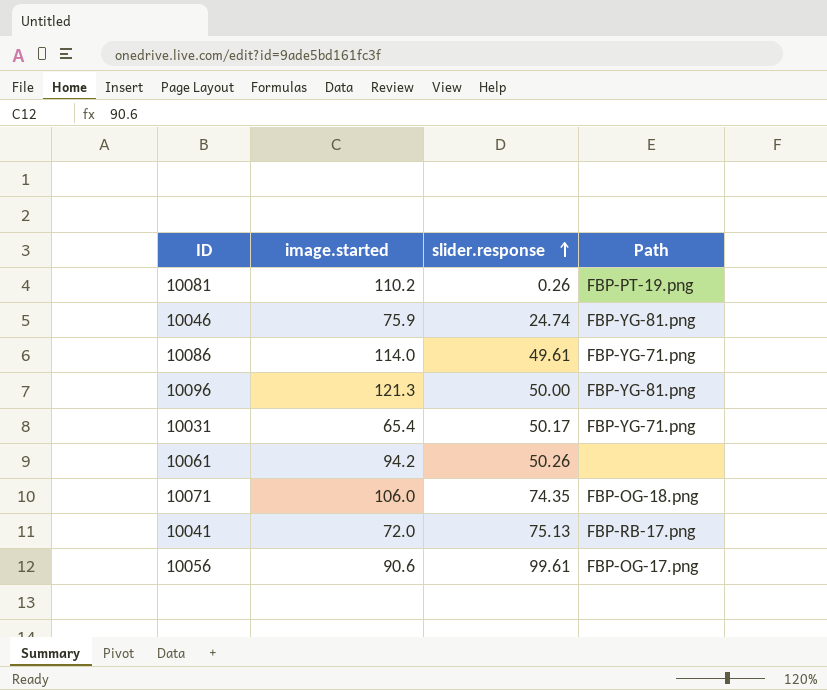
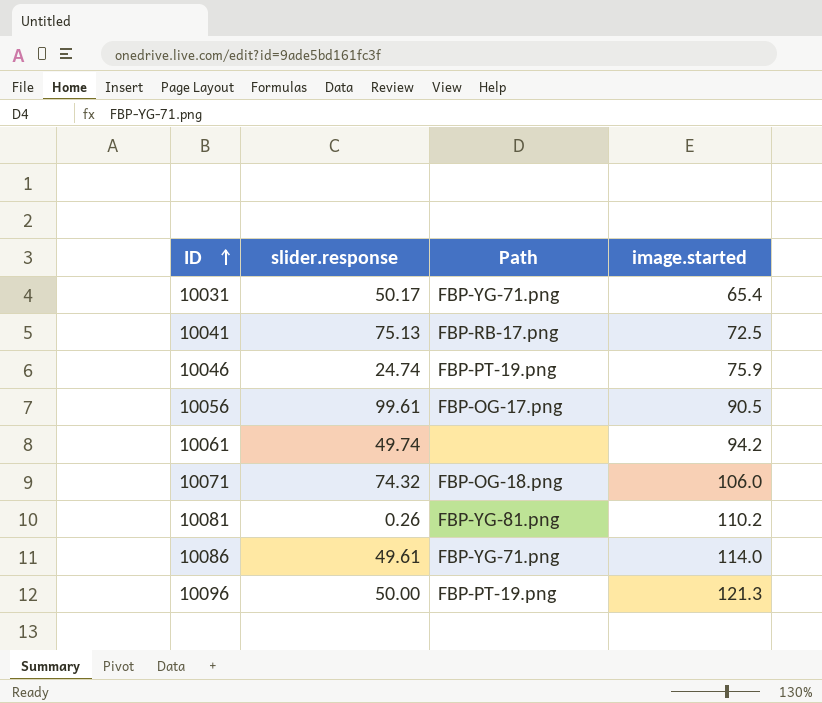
row order: slider.response ascending -> ID ascending
column image.started | position: 2 -> 4
10041 | image.started: 72.0 -> 72.5
10046 | Path: FBP-YG-81.png -> FBP-PT-19.png
10056 | image.started: 90.6 -> 90.5
10061 | slider.response: 50.26 -> 49.74
10071 | slider.response: 74.35 -> 74.32
10081 | Path: FBP-PT-19.png -> FBP-YG-81.png
10096 | Path: FBP-YG-81.png -> FBP-PT-19.png

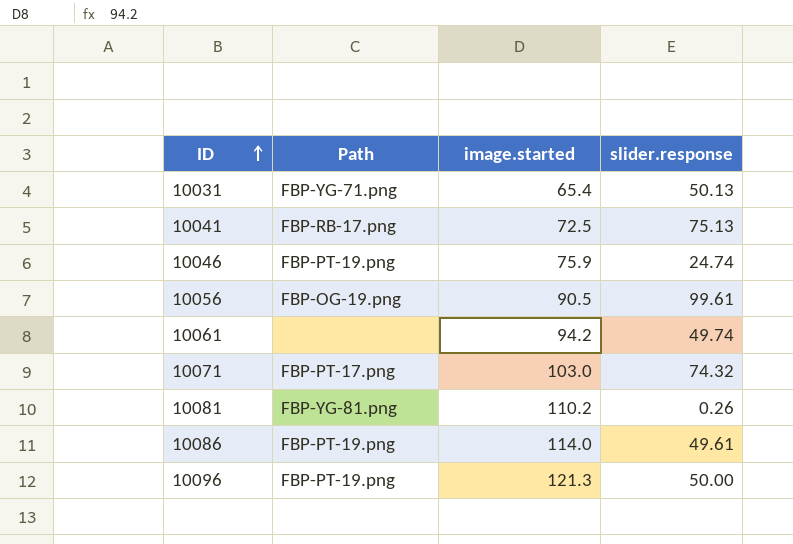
column slider.response | position: 2 -> 4
10031 | slider.response: 50.17 -> 50.13
10056 | Path: FBP-OG-17.png -> FBP-OG-19.png
10071 | Path: FBP-OG-18.png -> FBP-PT-17.png
10071 | image.started: 106.0 -> 103.0
10086 | Path: FBP-YG-71.png -> FBP-PT-19.png

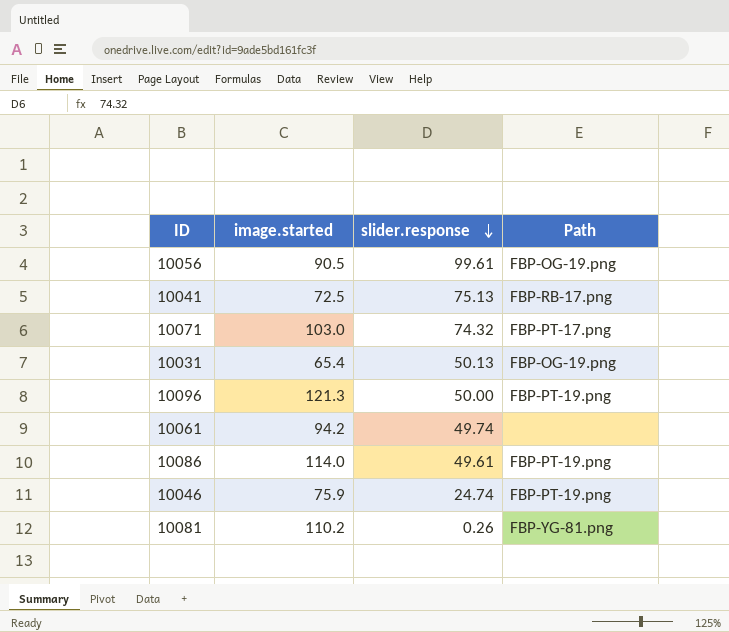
row order: ID ascending -> slider.response descending
column Path | position: 2 -> 4
10031 | Path: FBP-YG-71.png -> FBP-OG-19.png

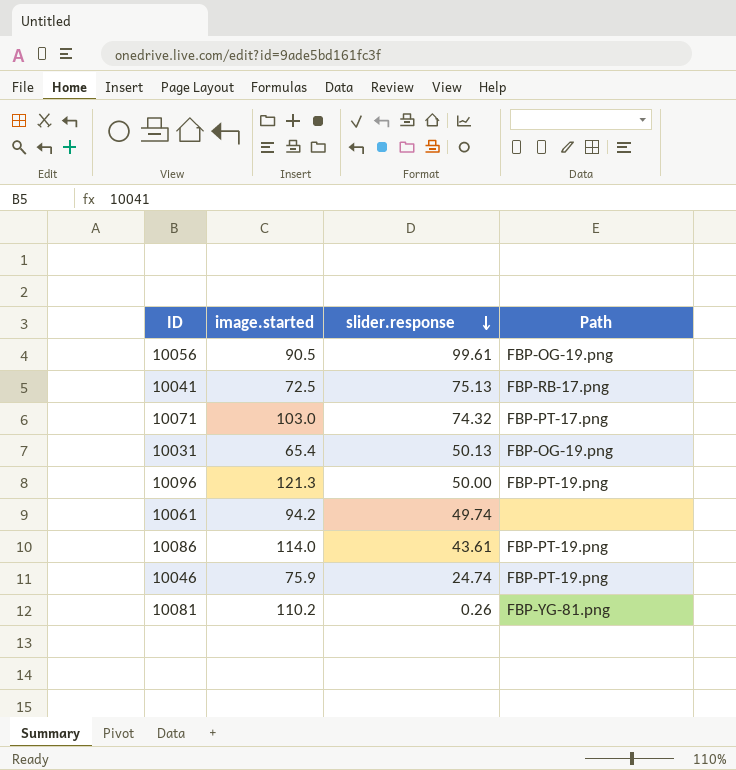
10086 | slider.response: 49.61 -> 43.61

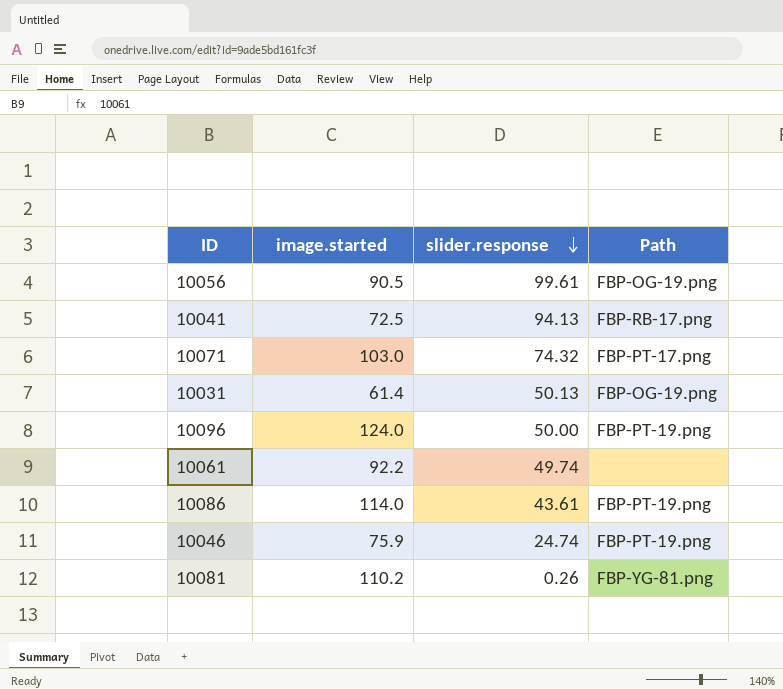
10041 | slider.response: 75.13 -> 94.13
10031 | image.started: 65.4 -> 61.4
10096 | image.started: 121.3 -> 124.0
10061 | image.started: 94.2 -> 92.2

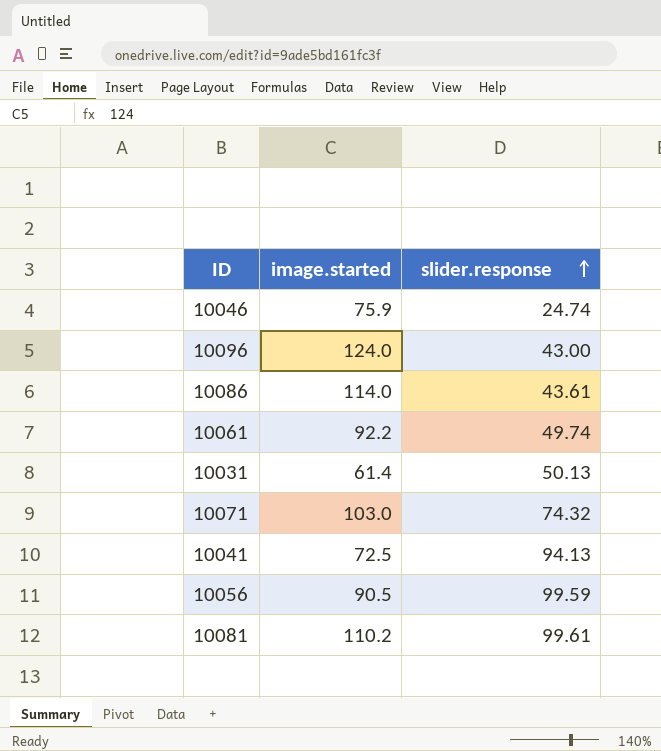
row order: slider.response descending -> slider.response ascending
column Path | position: 4 -> none
10096 | slider.response: 50.00 -> 43.00
10056 | slider.response: 99.61 -> 99.59
10081 | slider.response: 0.26 -> 99.61

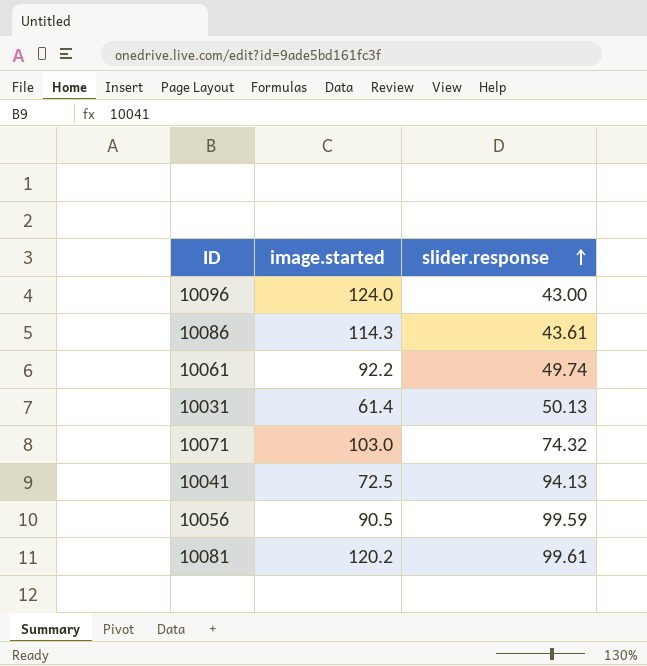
row 10046: 75.9 | 24.74 -> none
10086 | image.started: 114.0 -> 114.3
10081 | image.started: 110.2 -> 120.2

